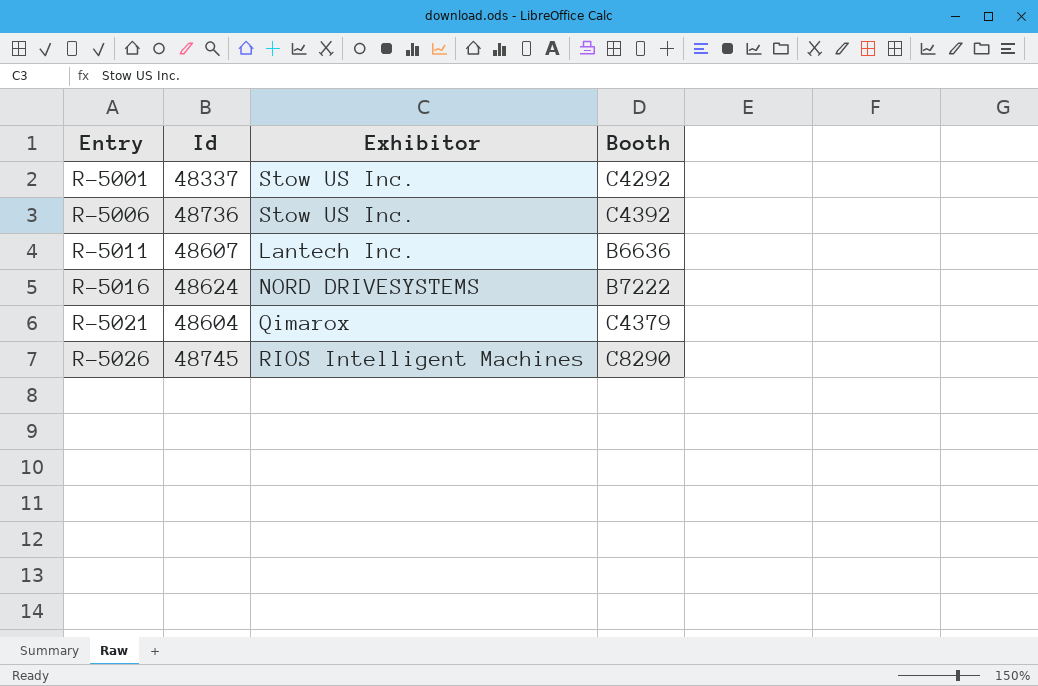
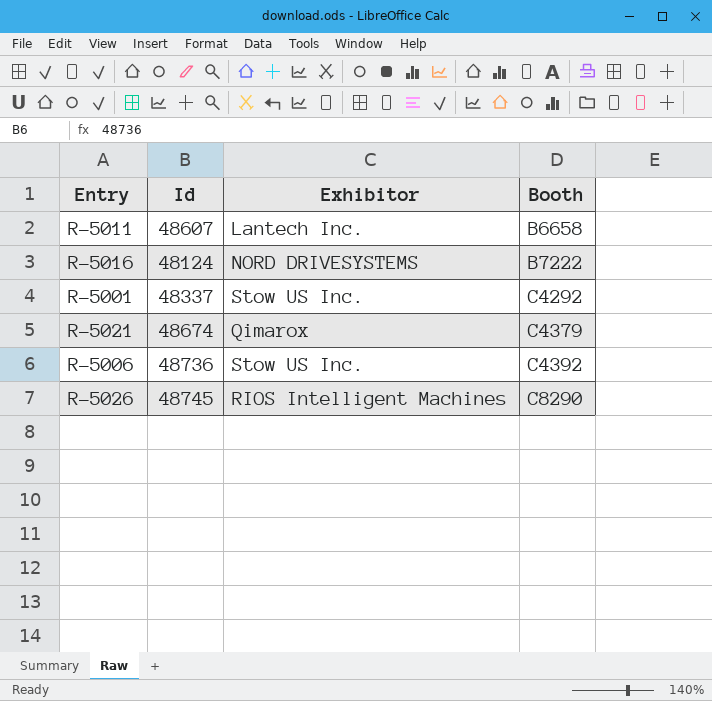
row order: Entry ascending -> Booth ascending
R-5011 | Booth: B6636 -> B6658
R-5016 | Id: 48624 -> 48124
R-5021 | Id: 48604 -> 48674

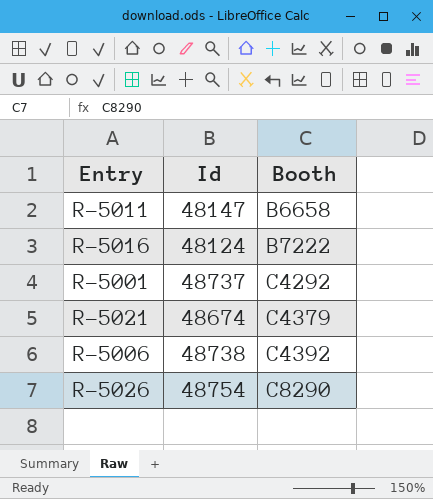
column Exhibitor | position: 3 -> none
R-5011 | Id: 48607 -> 48147
R-5001 | Id: 48337 -> 48737
R-5006 | Id: 48736 -> 48738
R-5026 | Id: 48745 -> 48754

